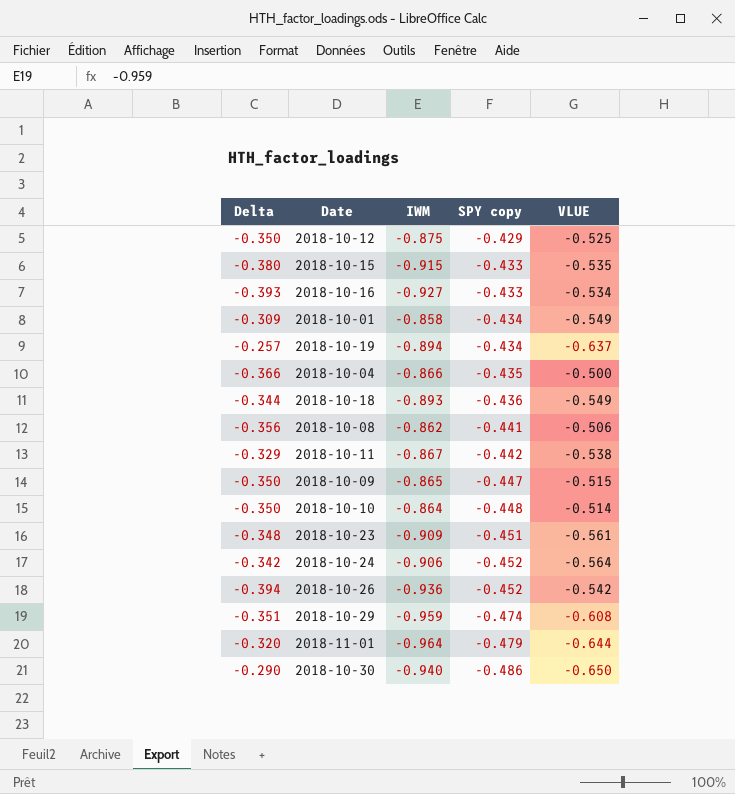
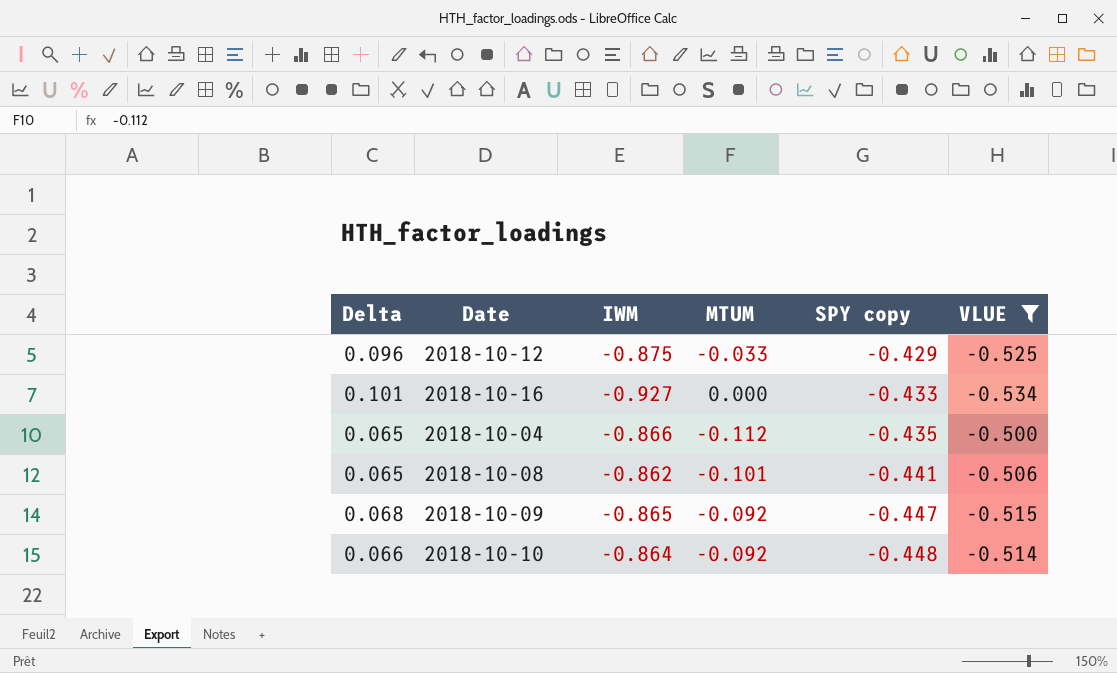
filter: none -> VLUE >= -0.534
column Delta | formula: [IWM] - [VLUE] -> [SPY copy] - [VLUE]
column MTUM | position: none -> 4

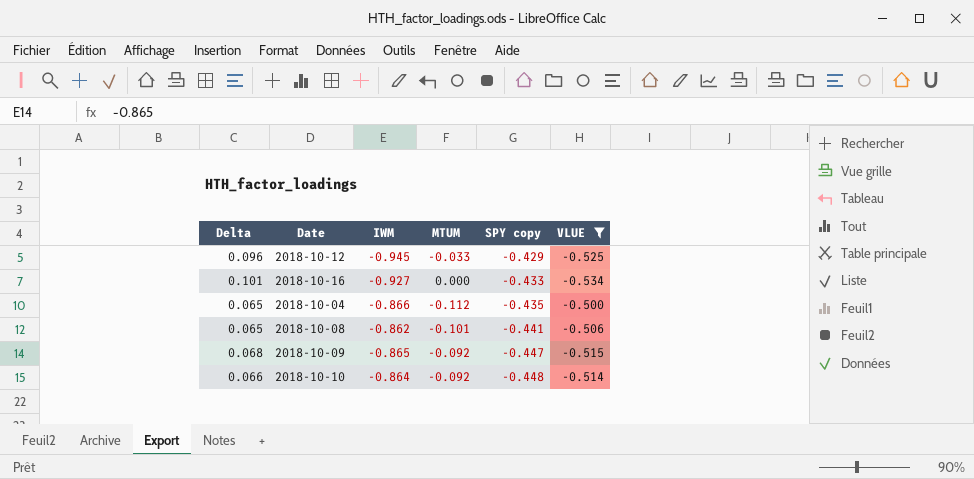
2018-10-12 | IWM: -0.875 -> -0.945

